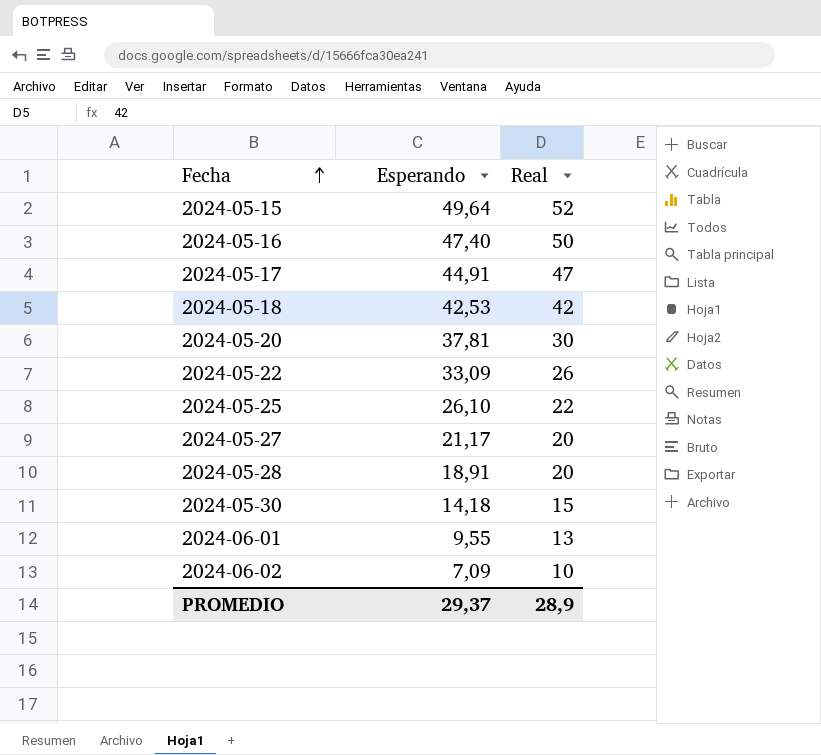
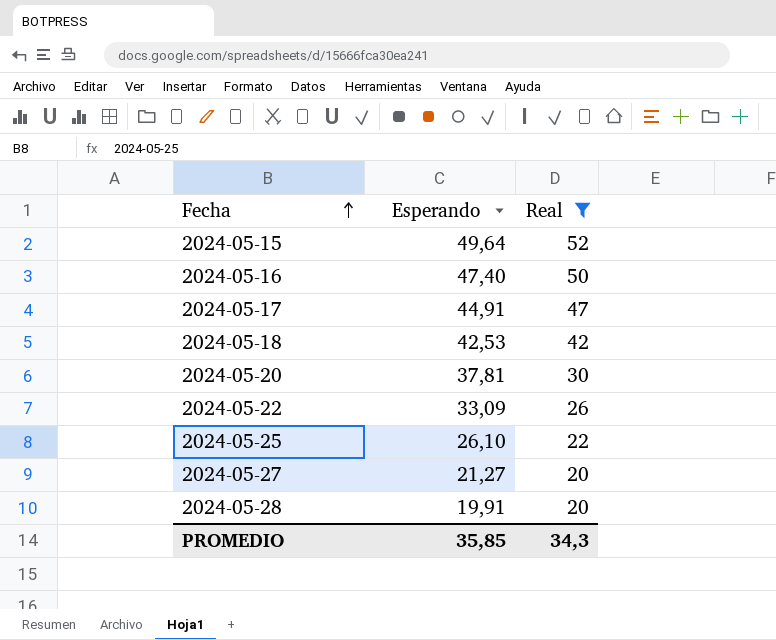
filter: none -> Real >= 20
2024-05-27 | Esperando: 21,17 -> 21,27
2024-05-28 | Esperando: 18,91 -> 19,91
PROMEDIO | Esperando: 29,37 -> 35,85
PROMEDIO | Real: 28,9 -> 34,3

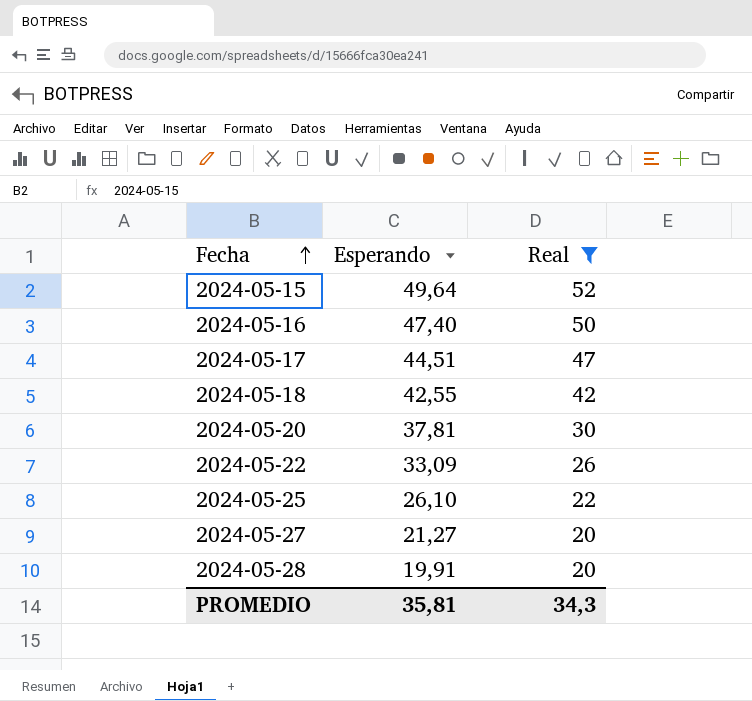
2024-05-17 | Esperando: 44,91 -> 44,51
2024-05-18 | Esperando: 42,53 -> 42,55
PROMEDIO | Esperando: 35,85 -> 35,81

